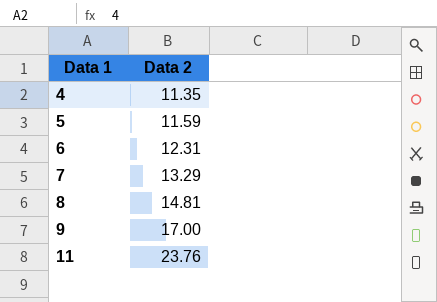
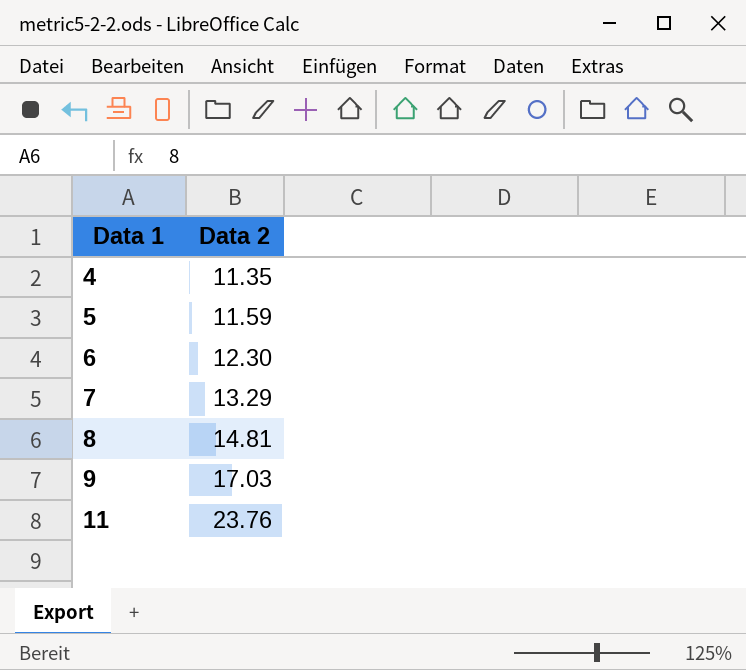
6 | Data 2: 12.31 -> 12.30
9 | Data 2: 17.00 -> 17.03

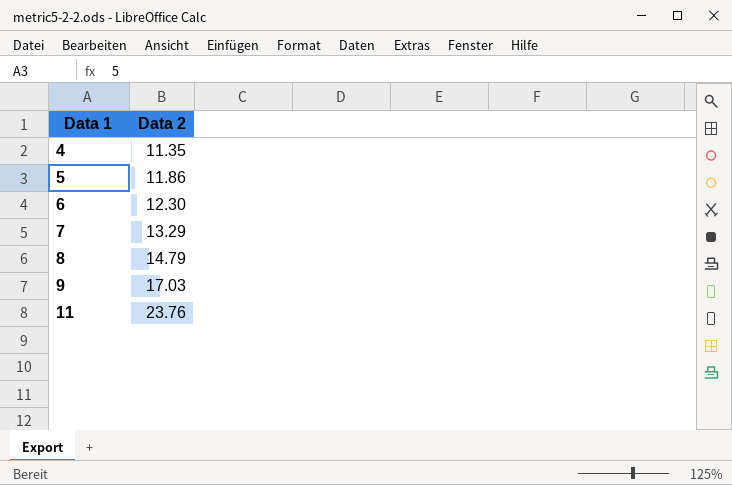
5 | Data 2: 11.59 -> 11.86
8 | Data 2: 14.81 -> 14.79

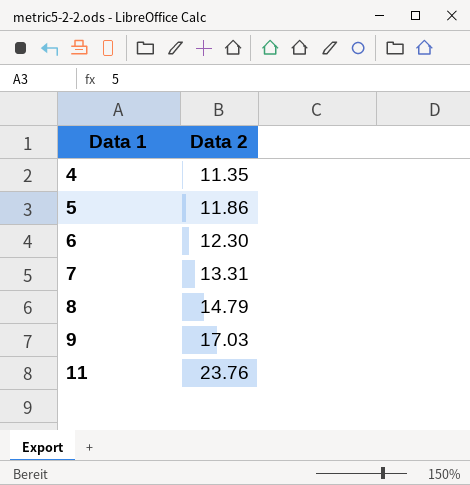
7 | Data 2: 13.29 -> 13.31

